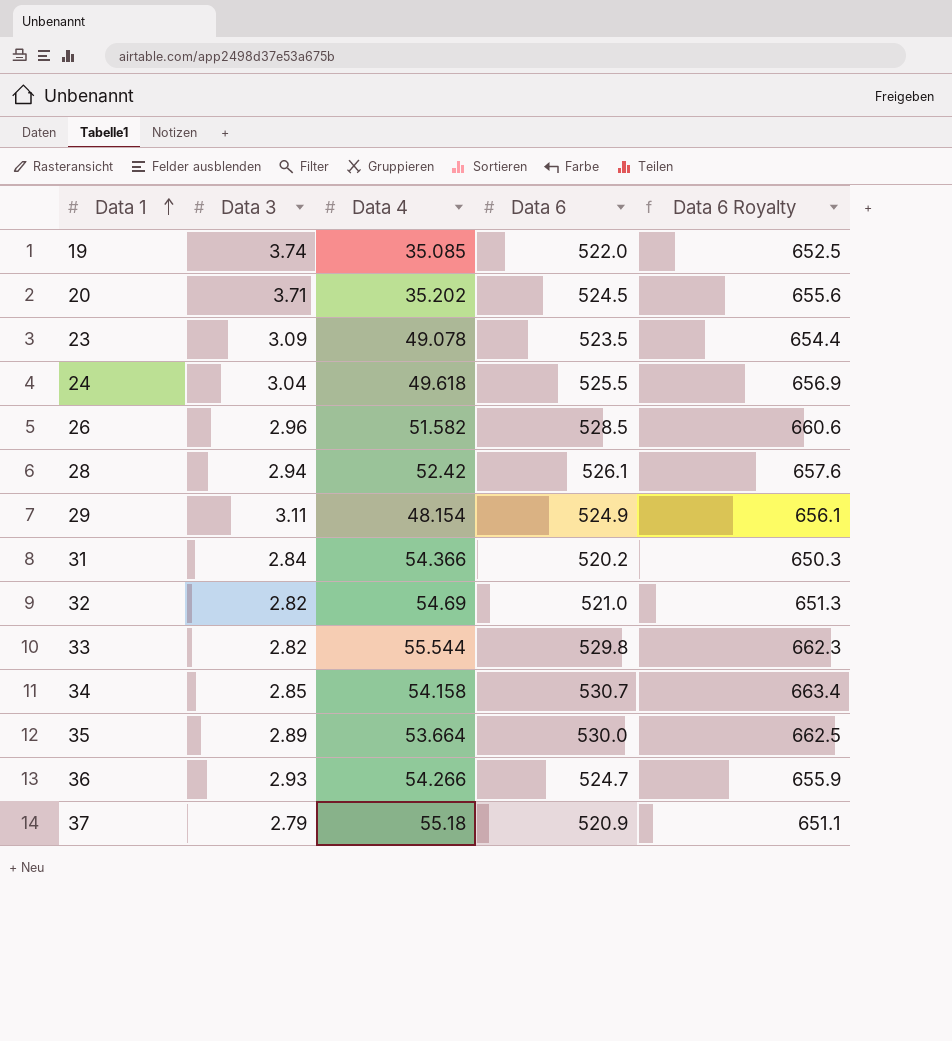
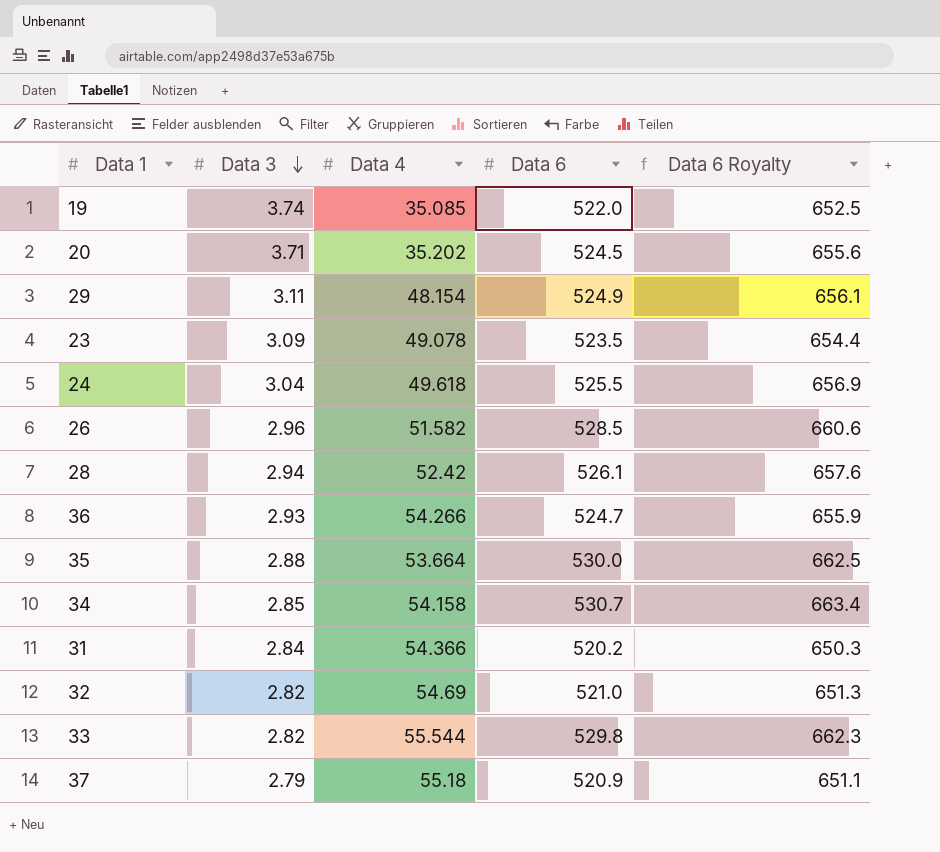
row order: Data 1 ascending -> Data 3 descending
35 | Data 3: 2.89 -> 2.88

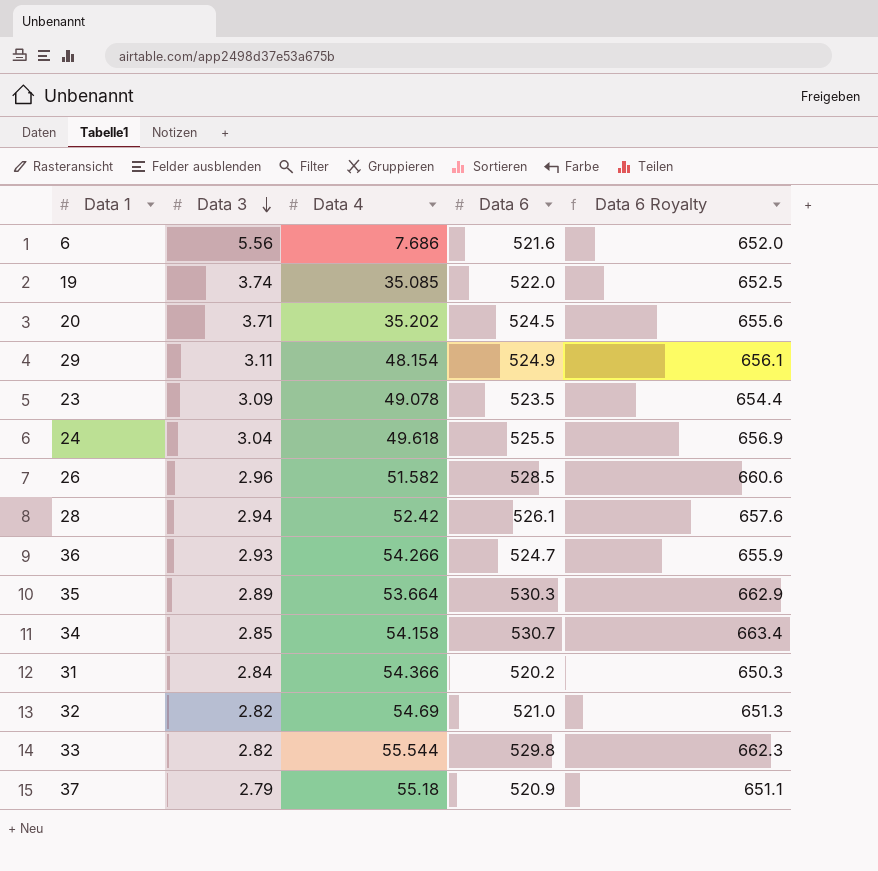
row 6: none -> 5.56 | 7.686 | 521.6 | 652.0
35 | Data 3: 2.88 -> 2.89
35 | Data 6: 530.0 -> 530.3
35 | Data 6 Royalty: 662.5 -> 662.9

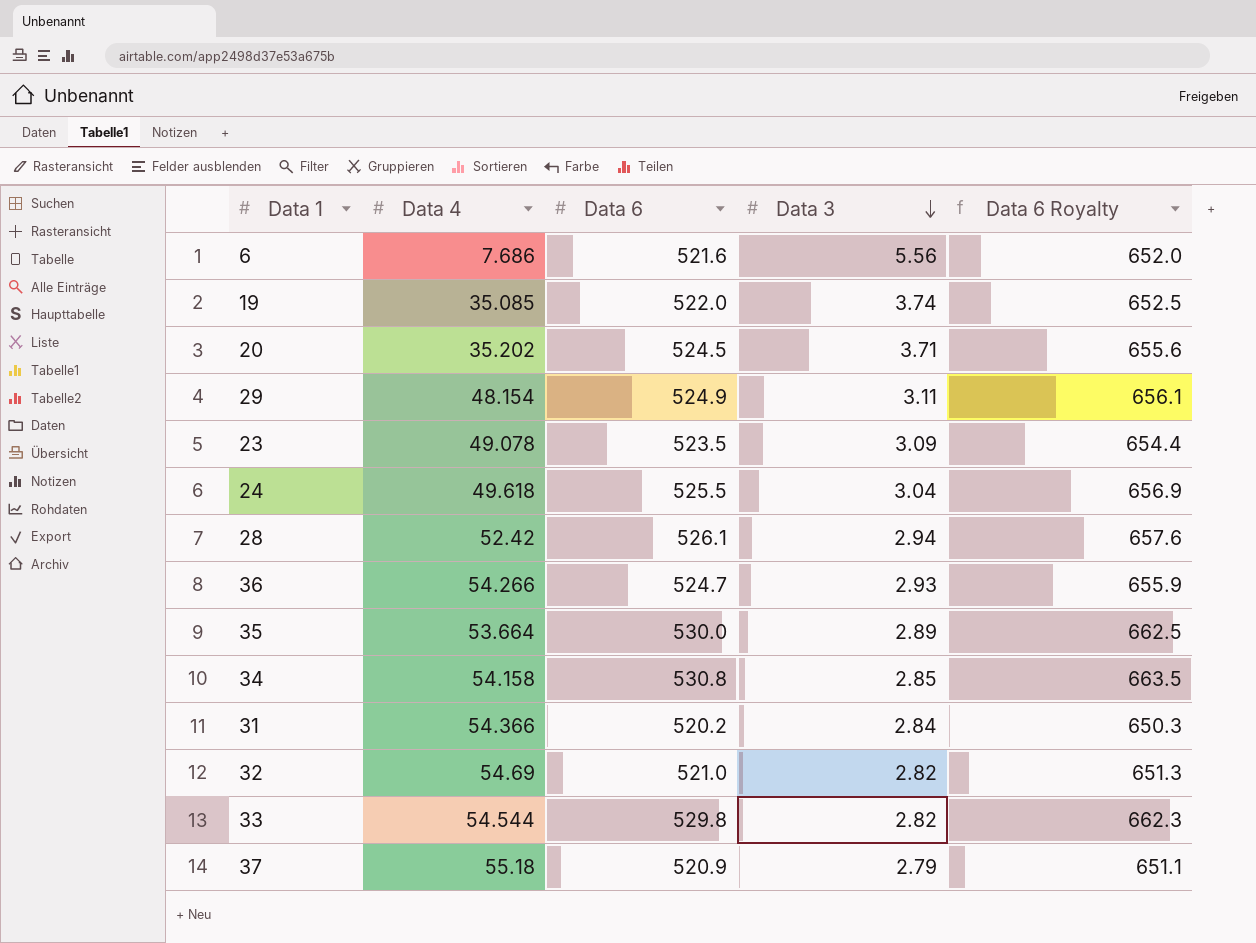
column Data 3 | position: 2 -> 4
row 26: 2.96 | 51.582 | 528.5 | 660.6 -> none
35 | Data 6: 530.3 -> 530.0
35 | Data 6 Royalty: 662.9 -> 662.5
34 | Data 6: 530.7 -> 530.8
34 | Data 6 Royalty: 663.4 -> 663.5
33 | Data 4: 55.544 -> 54.544

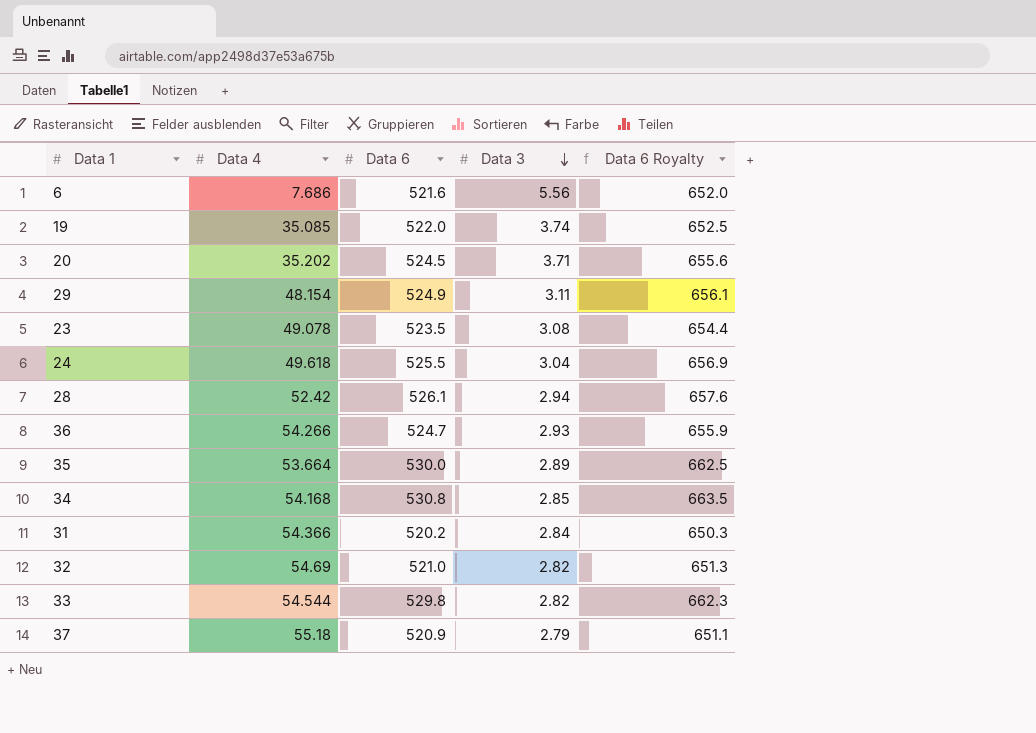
23 | Data 3: 3.09 -> 3.08
34 | Data 4: 54.158 -> 54.168

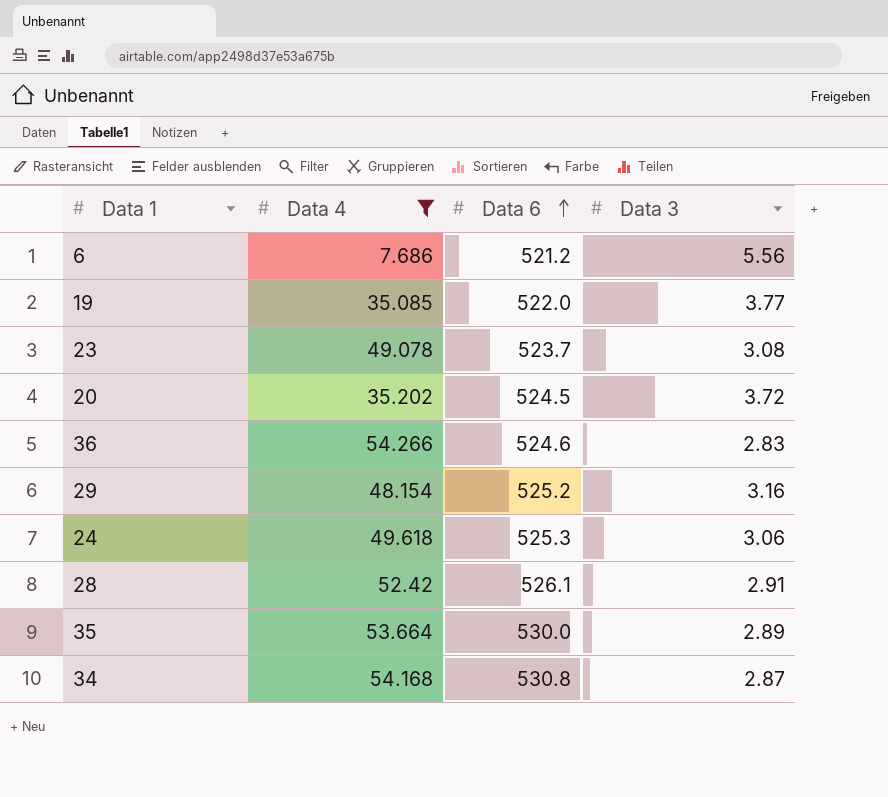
filter: none -> Data 4 <= 54.266
row order: Data 3 descending -> Data 6 ascending
column Data 6 Royalty | formula: [Data 6] * 1.25 -> none
6 | Data 6: 521.6 -> 521.2
19 | Data 3: 3.74 -> 3.77
23 | Data 6: 523.5 -> 523.7
20 | Data 3: 3.71 -> 3.72
36 | Data 6: 524.7 -> 524.6
36 | Data 3: 2.93 -> 2.83
29 | Data 6: 524.9 -> 525.2
29 | Data 3: 3.11 -> 3.16
24 | Data 6: 525.5 -> 525.3
24 | Data 3: 3.04 -> 3.06
28 | Data 3: 2.94 -> 2.91
34 | Data 3: 2.85 -> 2.87

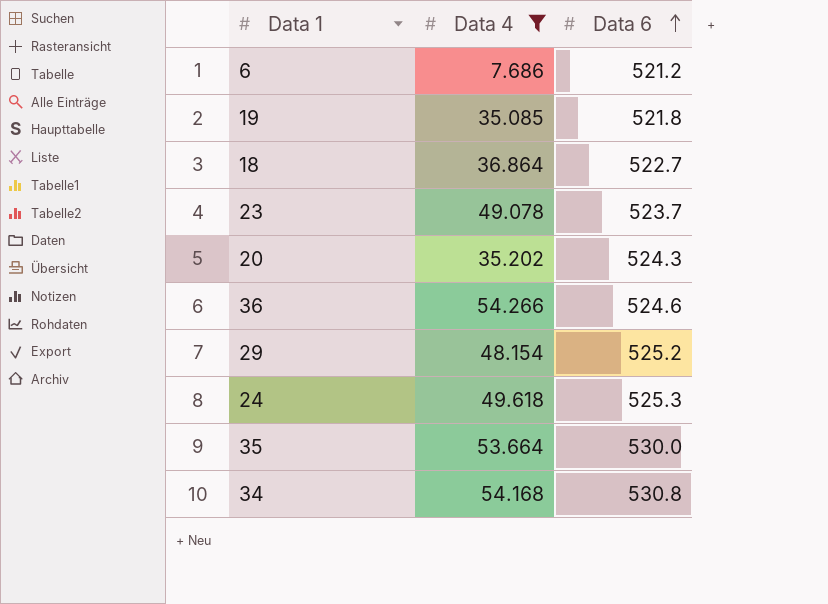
column Data 3 | position: 4 -> none
row 28: 52.42 | 526.1 | 2.91 -> none
19 | Data 6: 522.0 -> 521.8
row 18: none -> 36.864 | 522.7
20 | Data 6: 524.5 -> 524.3

